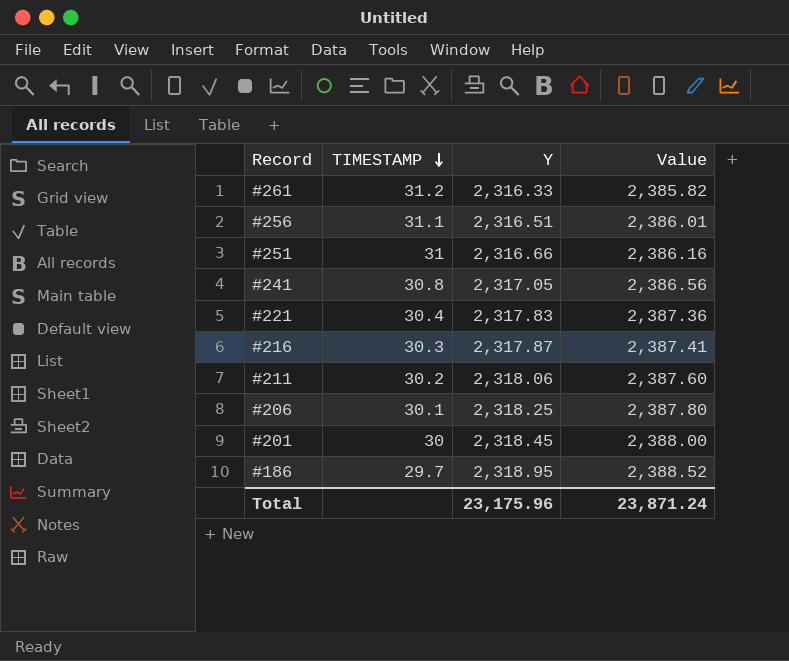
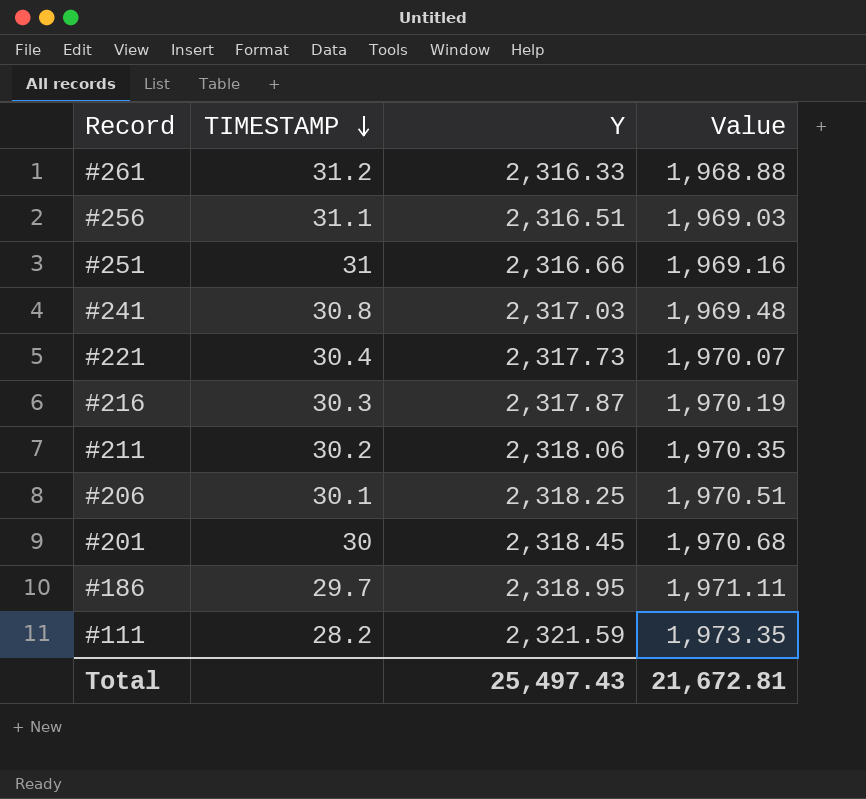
column Value | formula: [Y] * 1.03 -> [Y] * 0.85
#241 | Y: 2,317.05 -> 2,317.03
#221 | Y: 2,317.83 -> 2,317.73
row #111: none -> 28.2 | 2,321.59 | 1,973.35
Total | Y: 23,175.96 -> 25,497.43
Total | Value: 23,871.24 -> 21,672.81

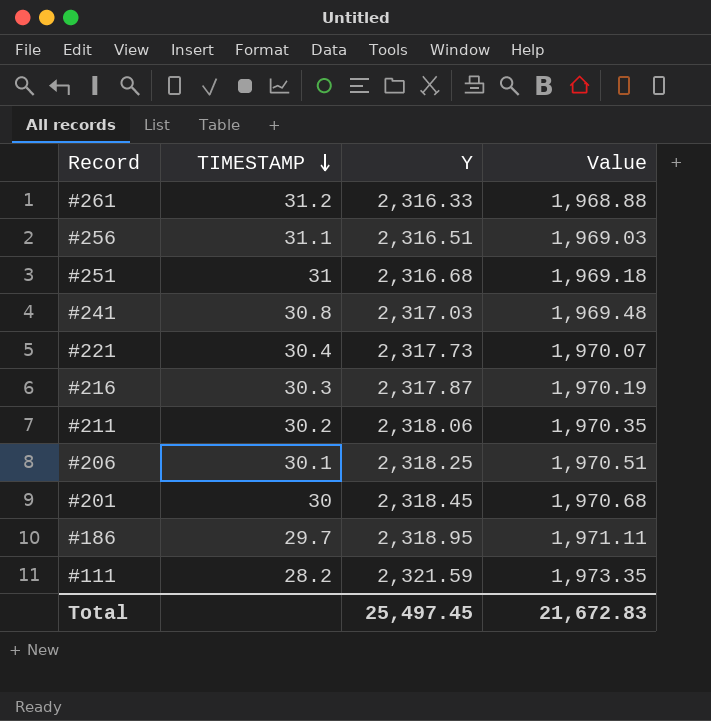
#251 | Y: 2,316.66 -> 2,316.68
#251 | Value: 1,969.16 -> 1,969.18
Total | Y: 25,497.43 -> 25,497.45
Total | Value: 21,672.81 -> 21,672.83

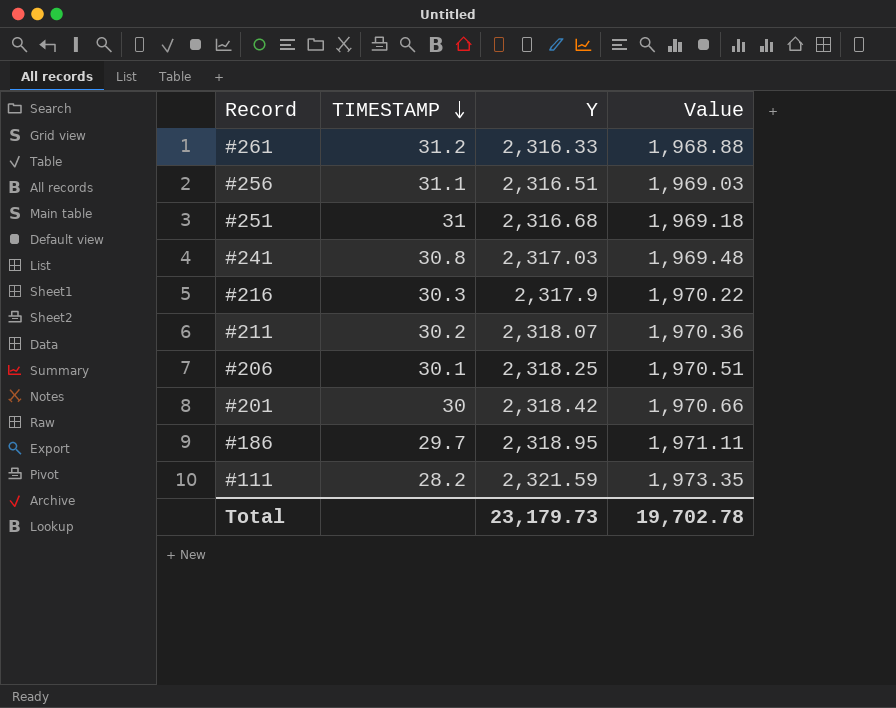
row #221: 30.4 | 2,317.73 | 1,970.07 -> none
#216 | Y: 2,317.87 -> 2,317.9
#216 | Value: 1,970.19 -> 1,970.22
#211 | Y: 2,318.06 -> 2,318.07
#211 | Value: 1,970.35 -> 1,970.36
#201 | Y: 2,318.45 -> 2,318.42
#201 | Value: 1,970.68 -> 1,970.66
Total | Y: 25,497.45 -> 23,179.73
Total | Value: 21,672.83 -> 19,702.78

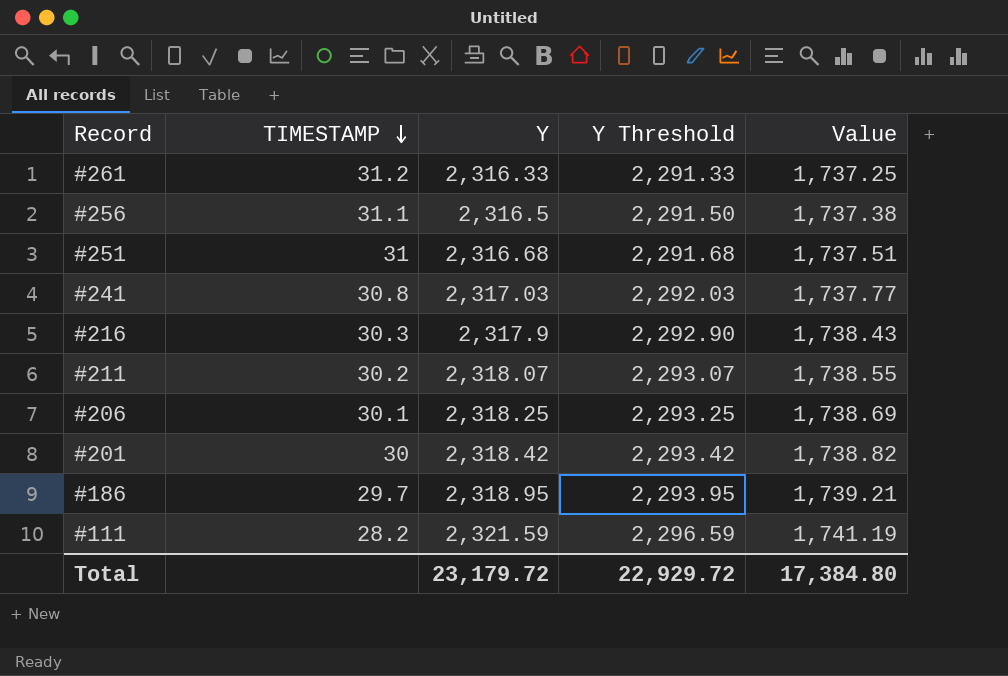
column Y Threshold | formula: none -> [Y] - 25
column Value | formula: [Y] * 0.85 -> [Y] * 0.75
#256 | Y: 2,316.51 -> 2,316.5
Total | Y: 23,179.73 -> 23,179.72
Total | Value: 19,702.78 -> 17,384.80

